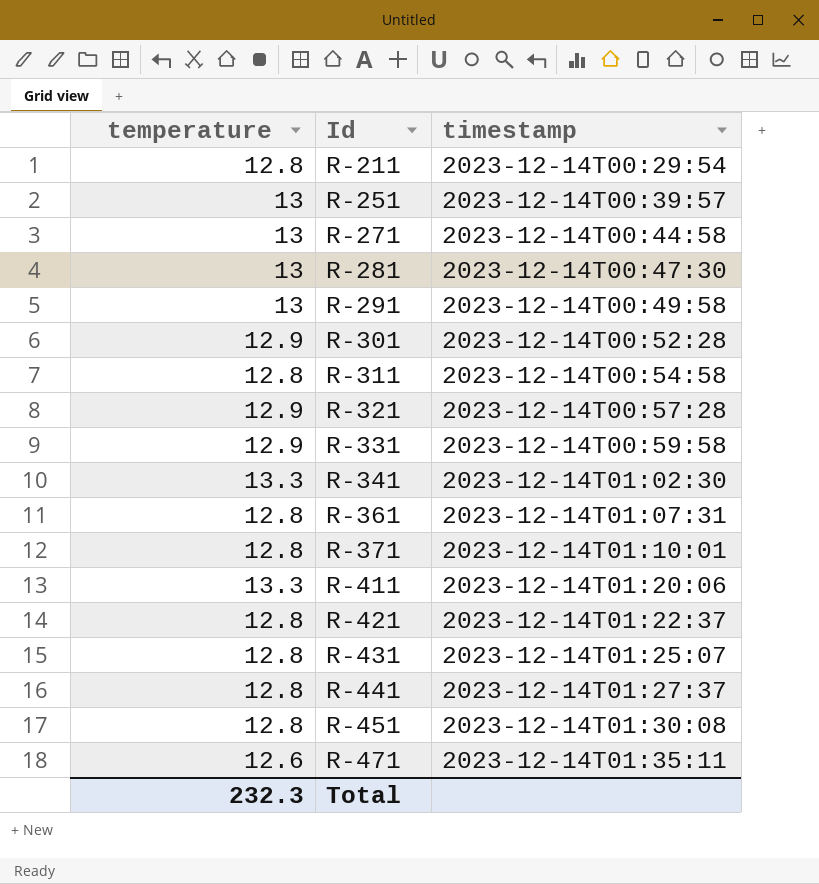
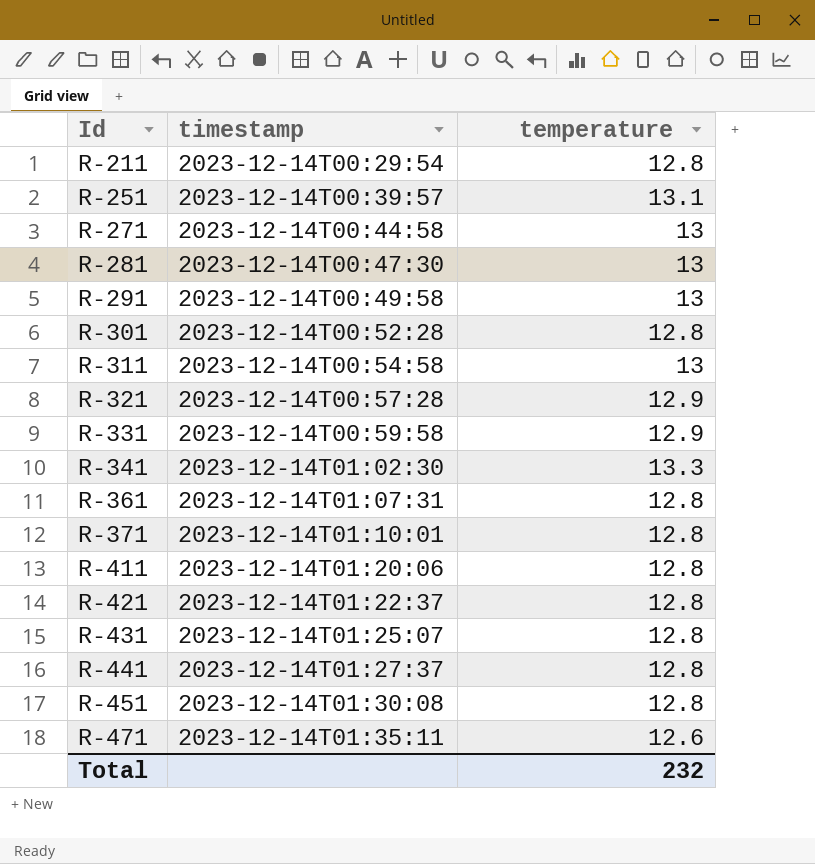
column temperature | position: 1 -> 3
R-251 | temperature: 13 -> 13.1
R-301 | temperature: 12.9 -> 12.8
R-311 | temperature: 12.8 -> 13
R-411 | temperature: 13.3 -> 12.8
Total | temperature: 232.3 -> 232

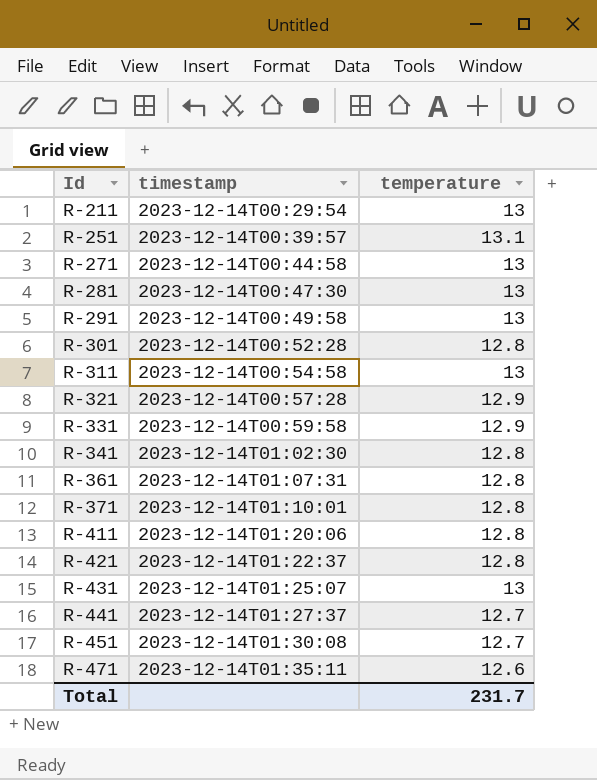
R-211 | temperature: 12.8 -> 13
R-341 | temperature: 13.3 -> 12.8
R-431 | temperature: 12.8 -> 13
R-441 | temperature: 12.8 -> 12.7
R-451 | temperature: 12.8 -> 12.7
Total | temperature: 232 -> 231.7

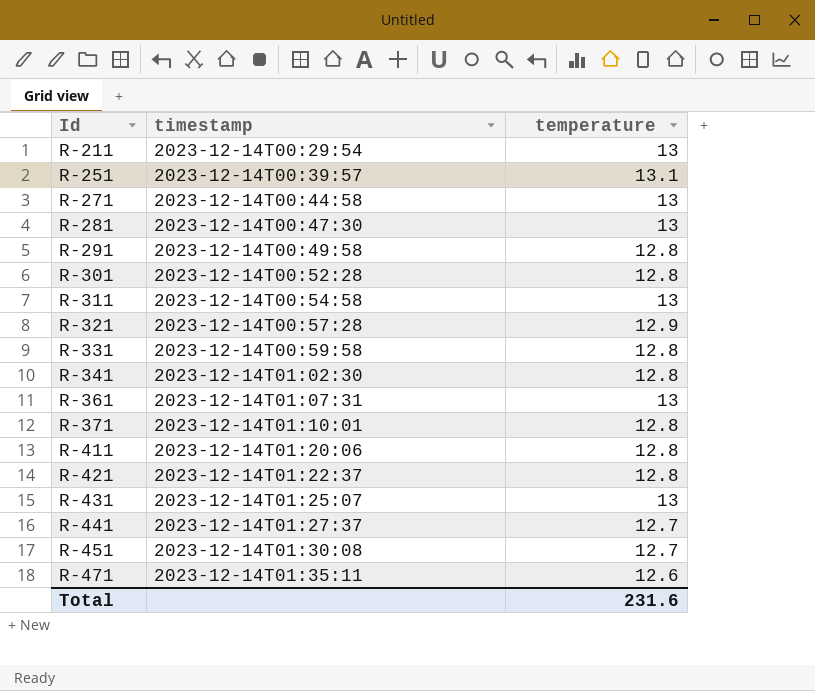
R-291 | temperature: 13 -> 12.8
R-331 | temperature: 12.9 -> 12.8
R-361 | temperature: 12.8 -> 13
Total | temperature: 231.7 -> 231.6

